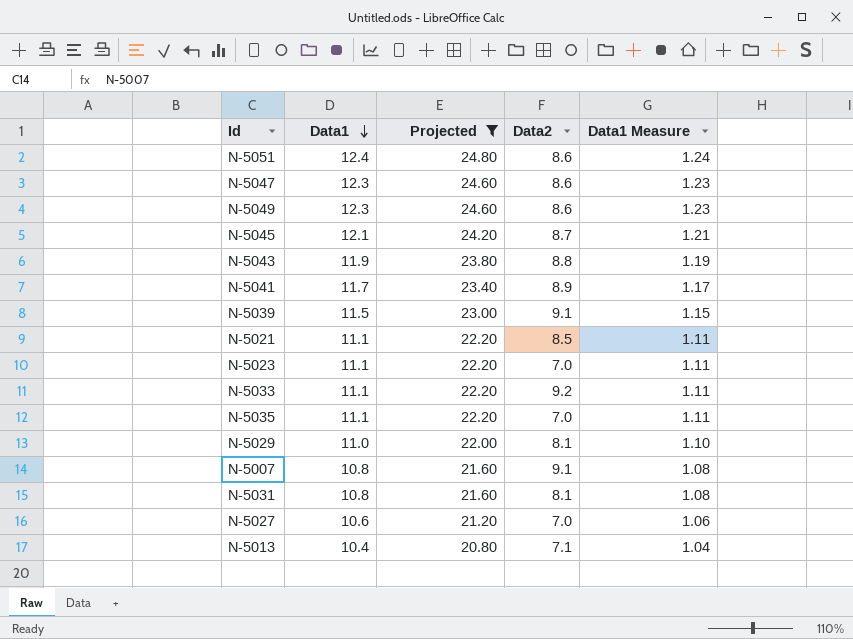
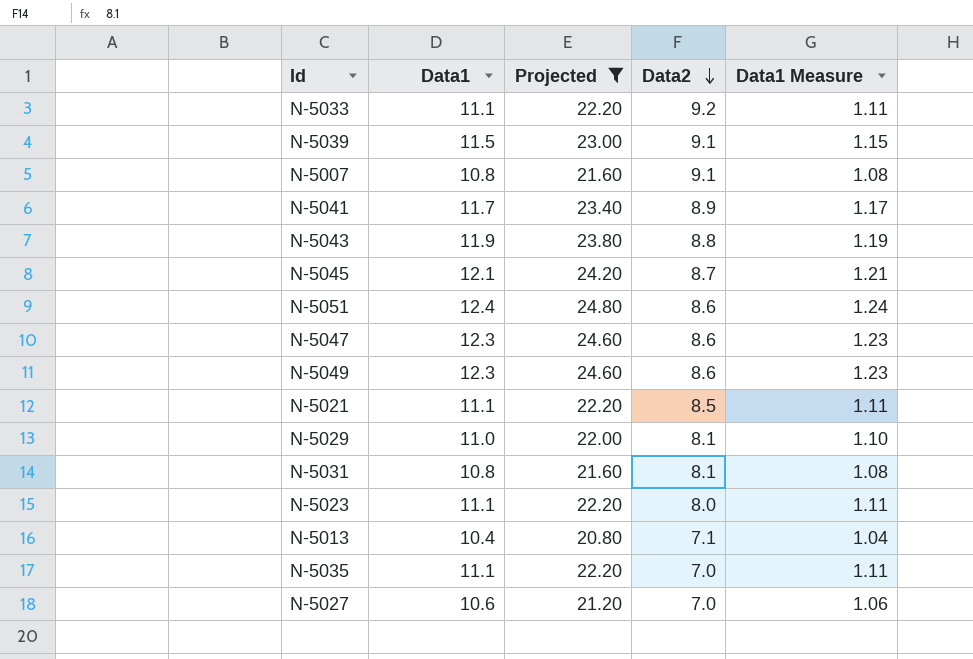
row order: Data1 descending -> Data2 descending
N-5023 | Data2: 7.0 -> 8.0

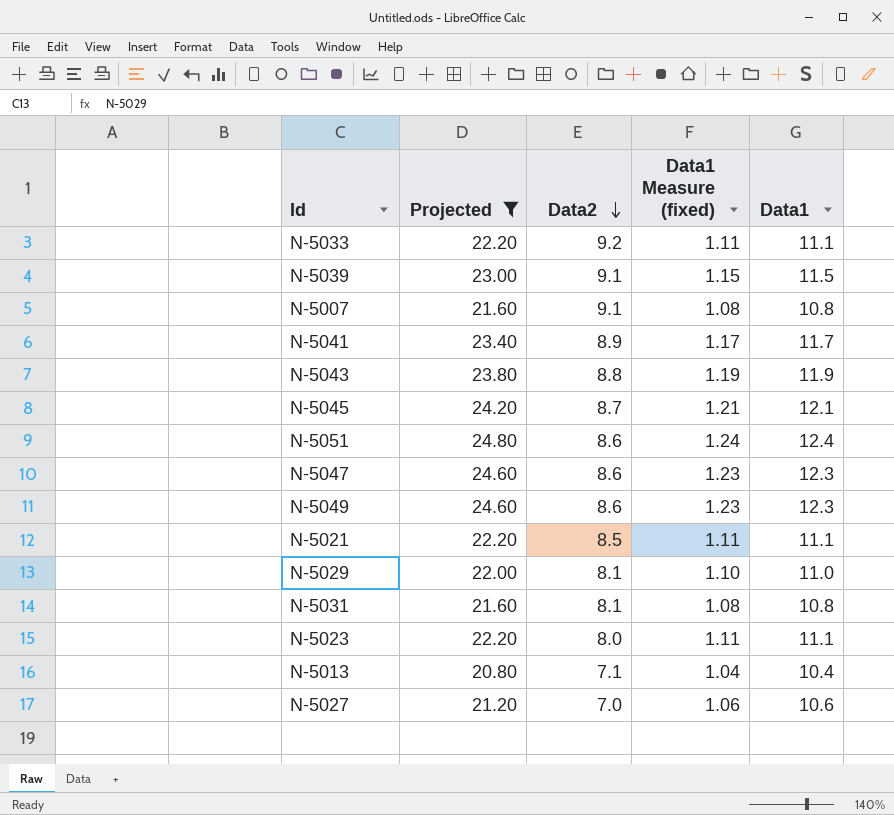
column name: Data1 Measure -> Data1 Measure (fixed)
column Data1 | position: 2 -> 5
row N-5035: 11.1 | 22.20 | 7.0 | 1.11 -> none

